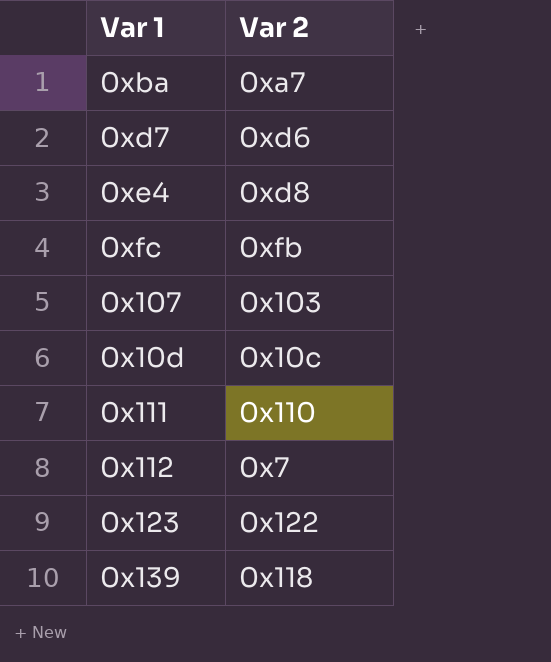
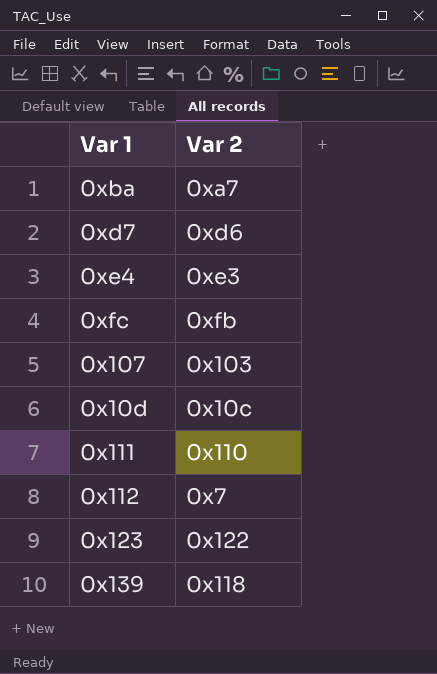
0xe4 | Var 2: 0xd8 -> 0xe3

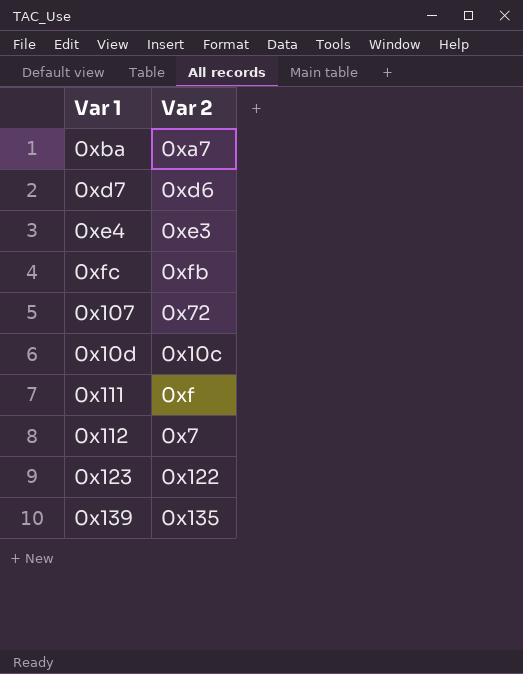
0x107 | Var 2: 0x103 -> 0x72
0x111 | Var 2: 0x110 -> 0xf
0x139 | Var 2: 0x118 -> 0x135

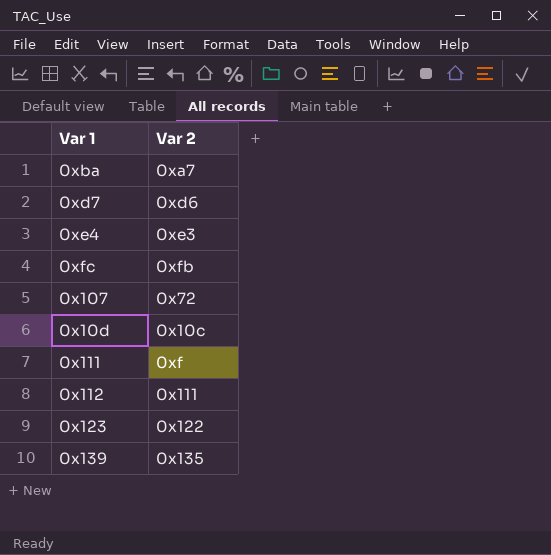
0x112 | Var 2: 0x7 -> 0x111

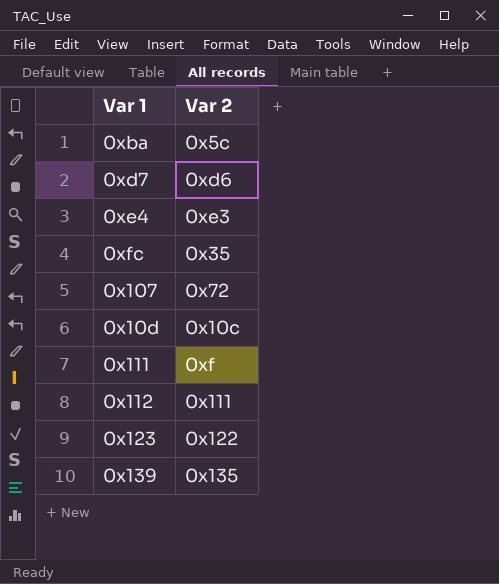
0xba | Var 2: 0xa7 -> 0x5c
0xfc | Var 2: 0xfb -> 0x35

